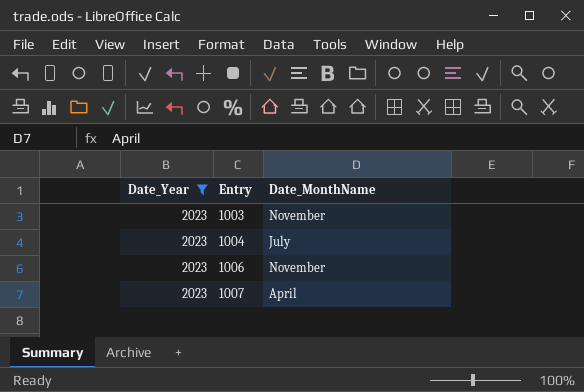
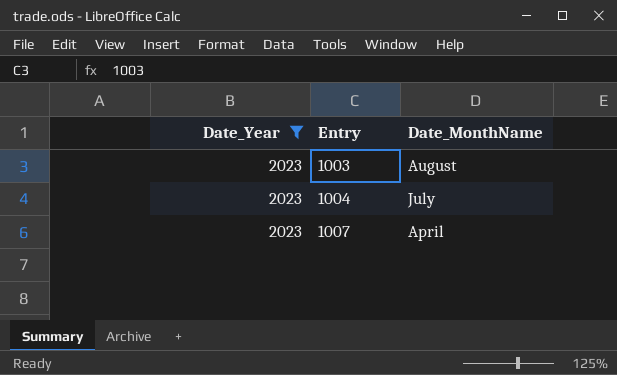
row 1006: 2023 | November -> none
1003 | Date_MonthName: November -> August

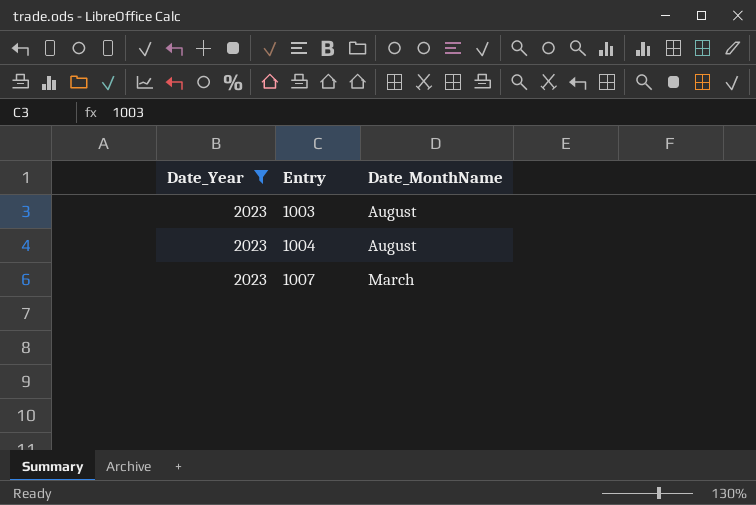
1004 | Date_MonthName: July -> August
1007 | Date_MonthName: April -> March

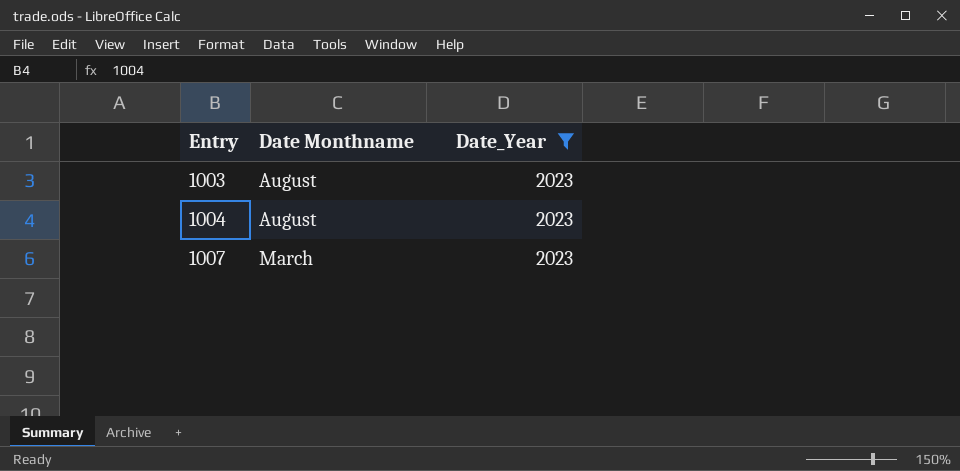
column name: Date_MonthName -> Date Monthname
column Date_Year | position: 1 -> 3

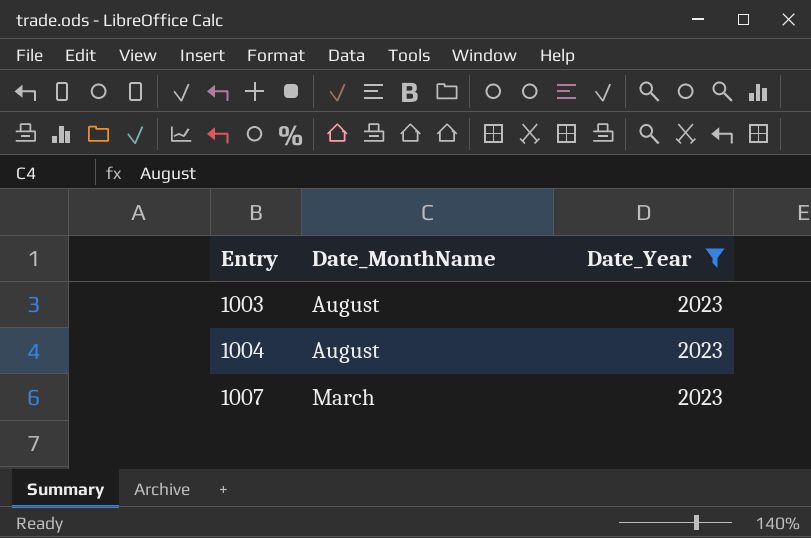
column name: Date Monthname -> Date_MonthName

